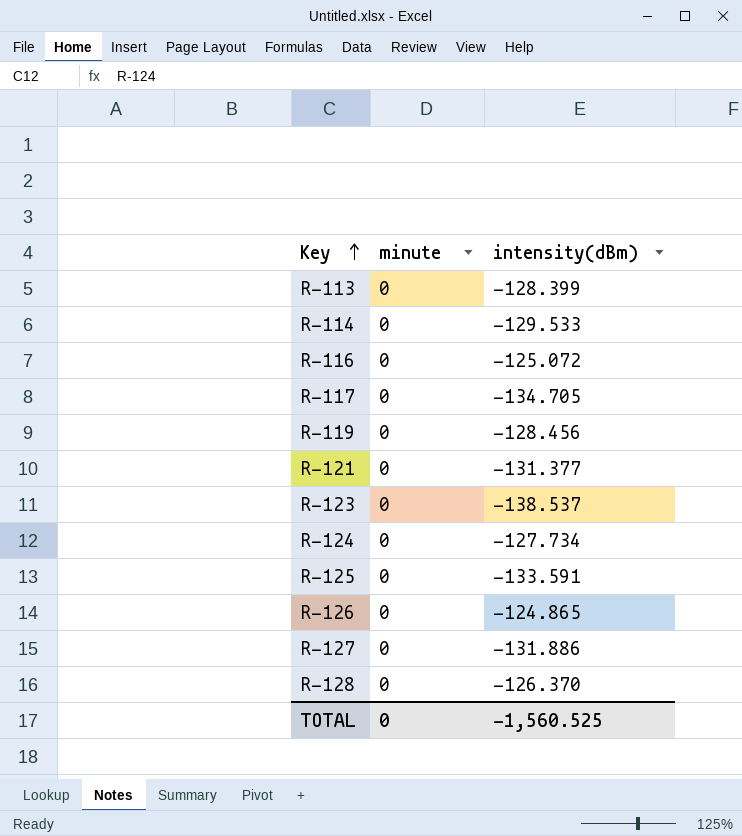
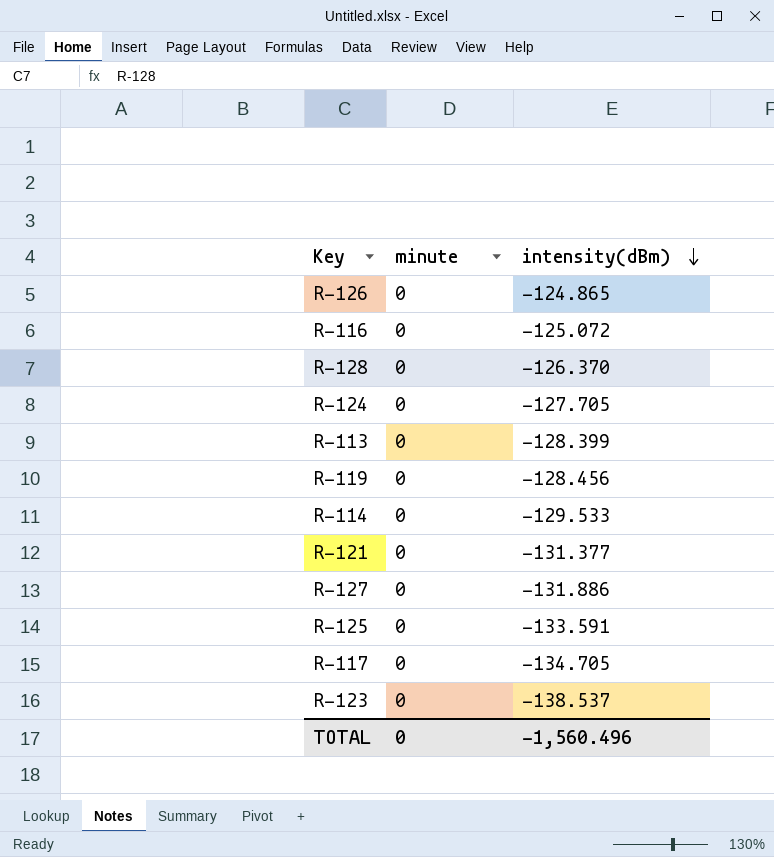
row order: Key ascending -> intensity(dBm) descending
R-124 | intensity(dBm): -127.734 -> -127.705
TOTAL | intensity(dBm): -1,560.525 -> -1,560.496

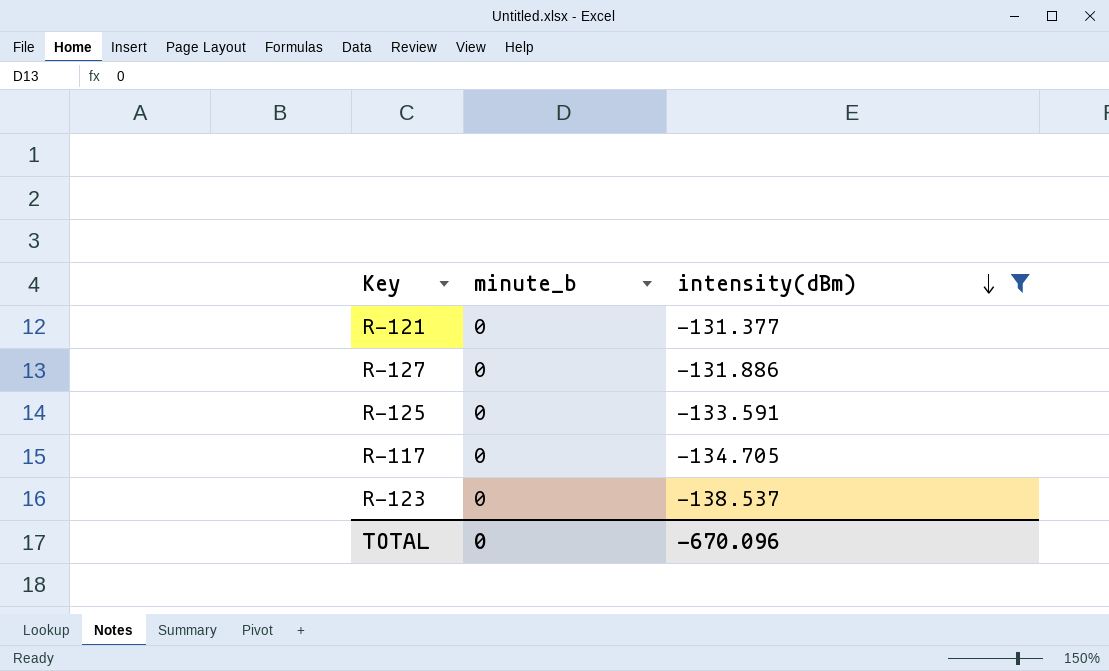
filter: none -> intensity(dBm) <= -131.377
column name: minute -> minute_b
TOTAL | intensity(dBm): -1,560.496 -> -670.096

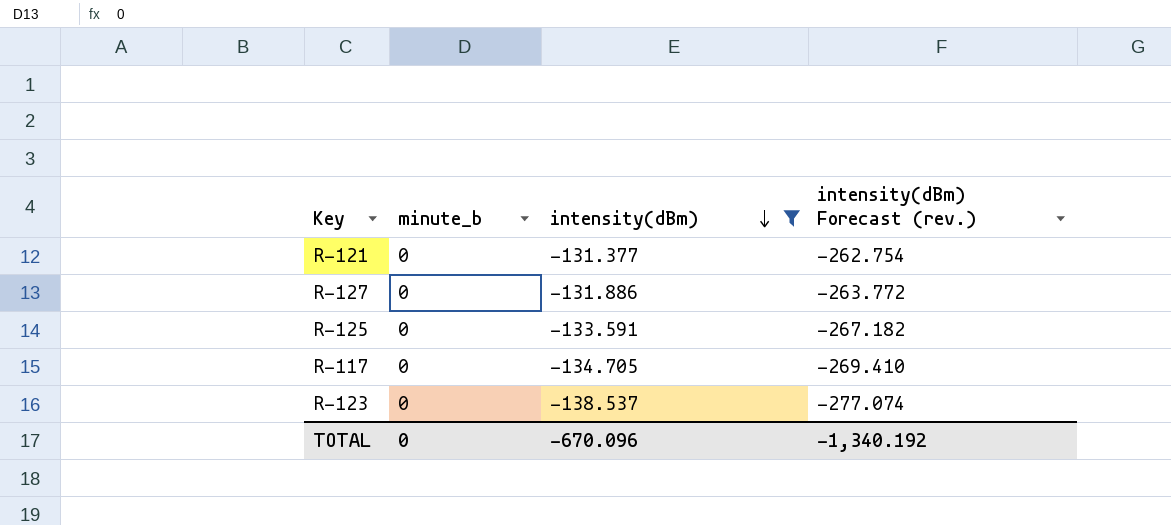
column intensity(dBm) Forecast (rev.) | formula: none -> [intensity(dBm)] * 2

